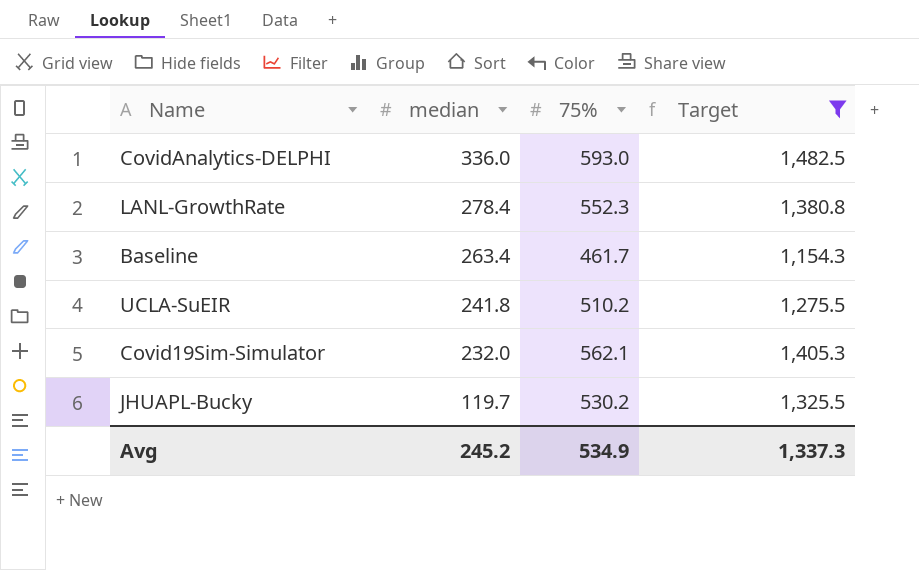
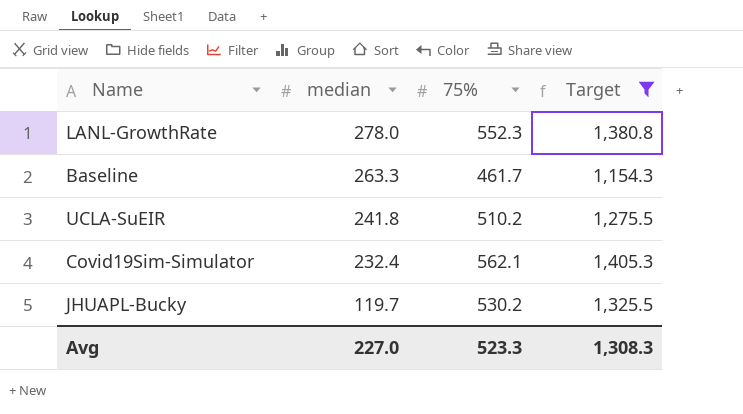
row CovidAnalytics-DELPHI: 336.0 | 593.0 | 1,482.5 -> none
LANL-GrowthRate | median: 278.4 -> 278.0
Baseline | median: 263.4 -> 263.3
Covid19Sim-Simulator | median: 232.0 -> 232.4
Avg | median: 245.2 -> 227.0
Avg | 75%: 534.9 -> 523.3
Avg | Target: 1,337.3 -> 1,308.3

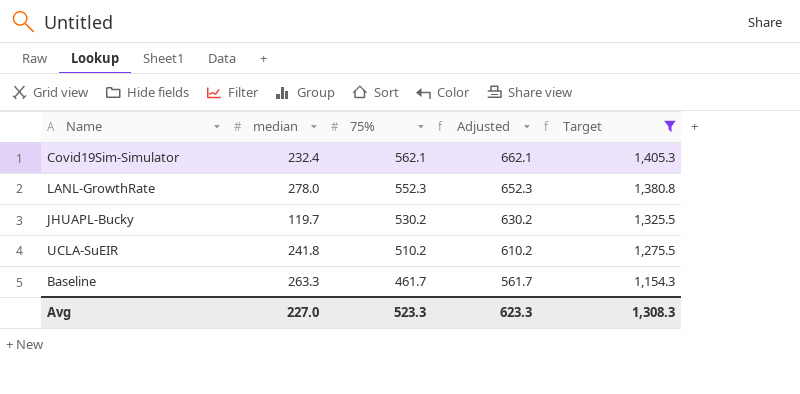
row order: median descending -> 75% descending
column Adjusted | formula: none -> [75%] + 100

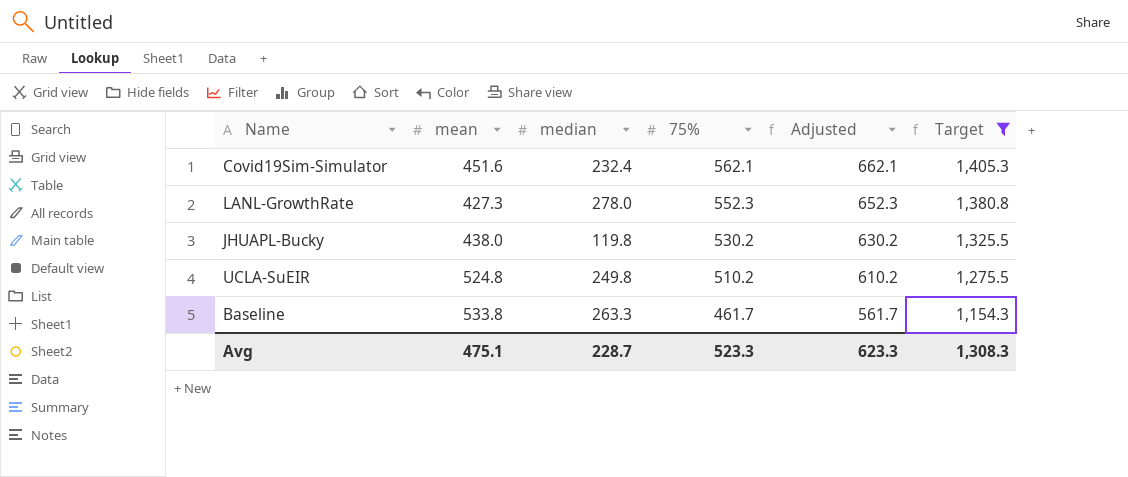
column mean | position: none -> 2
JHUAPL-Bucky | median: 119.7 -> 119.8
UCLA-SuEIR | median: 241.8 -> 249.8
Avg | median: 227.0 -> 228.7

